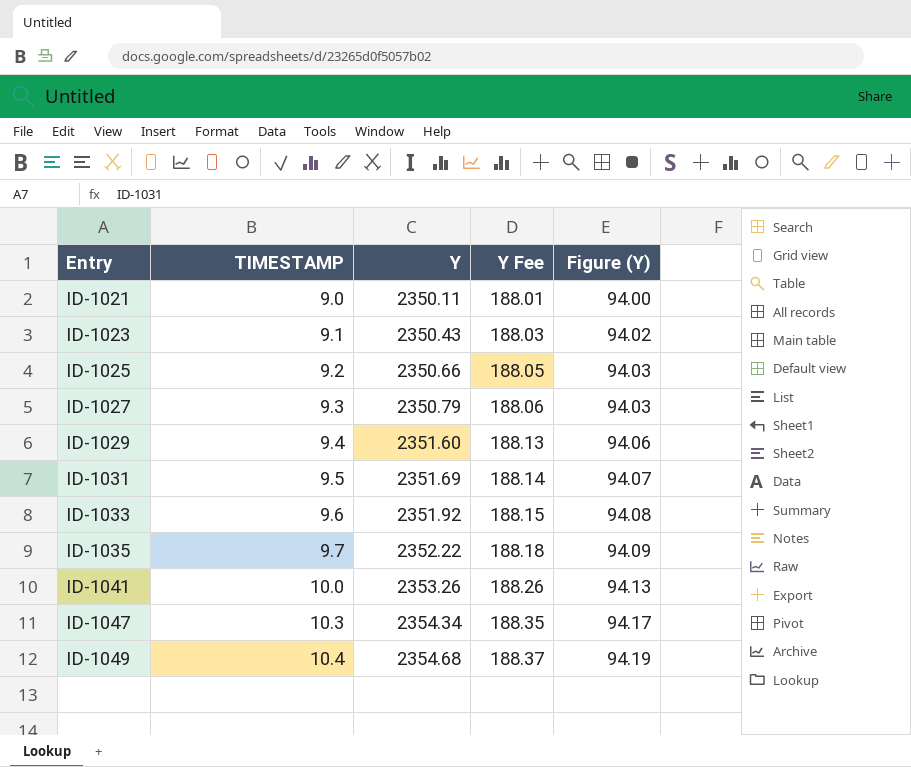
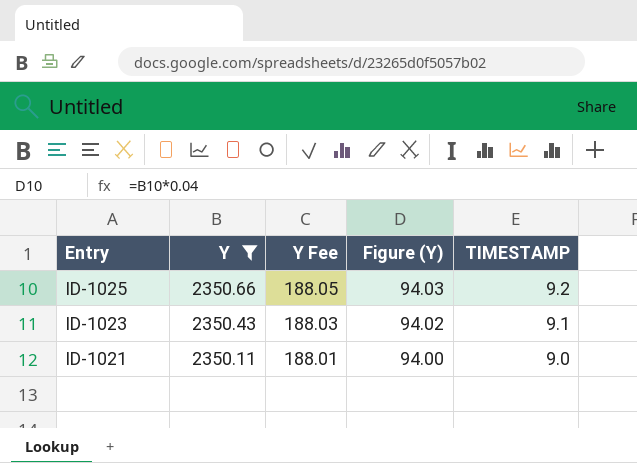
filter: none -> Y <= 2350.66
row order: Entry ascending -> Entry descending
column TIMESTAMP | position: 2 -> 5

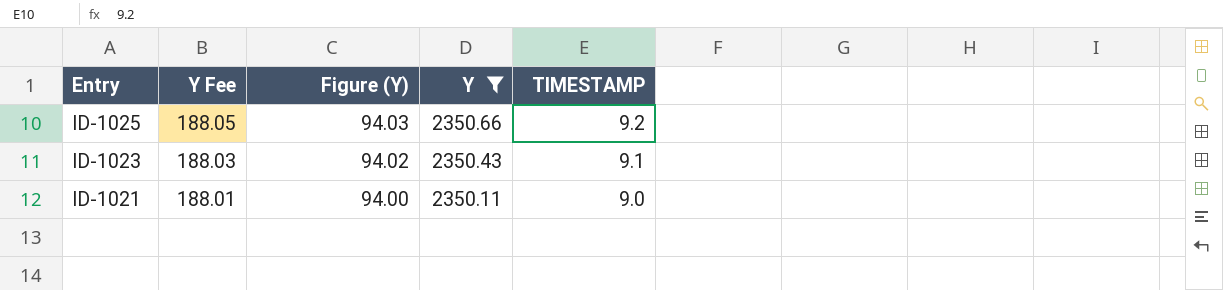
column Y | position: 2 -> 4

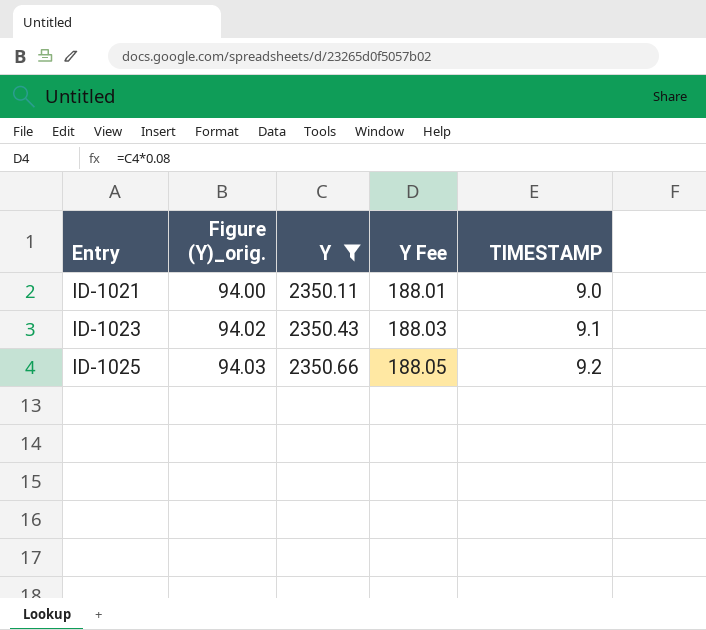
row order: Entry descending -> Entry ascending
column name: Figure (Y) -> Figure (Y)_orig.
column Y Fee | position: 2 -> 4

